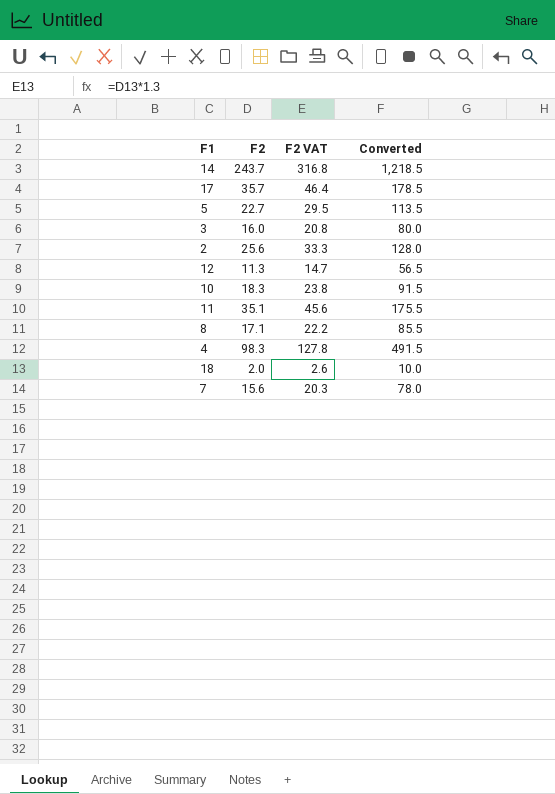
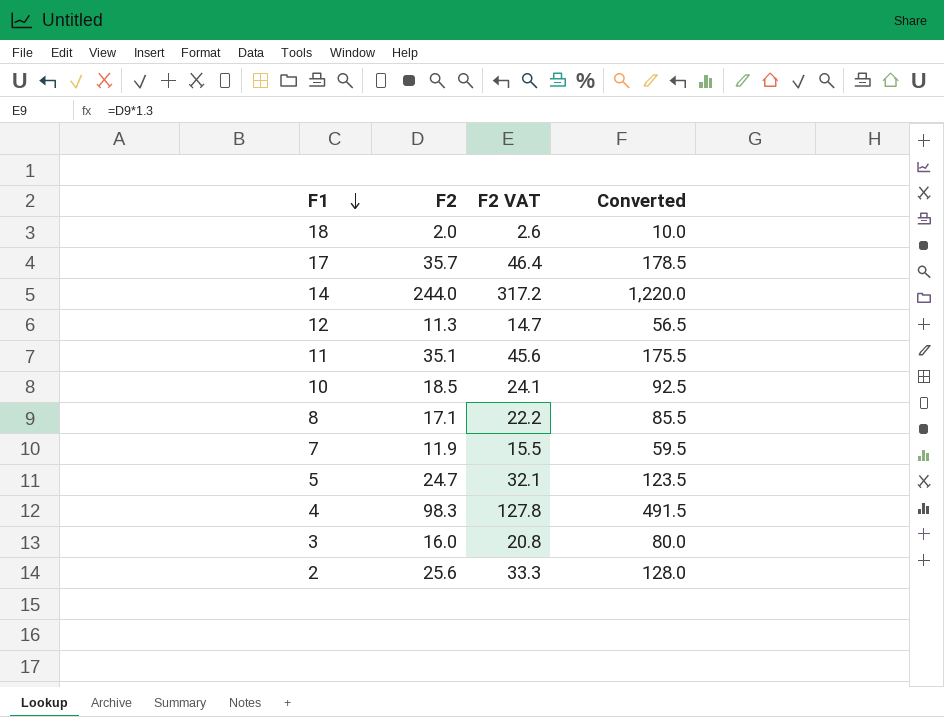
row order: none -> F1 descending
14 | F2: 243.7 -> 244.0
14 | F2 VAT: 316.8 -> 317.2
14 | Converted: 1,218.5 -> 1,220.0
10 | F2: 18.3 -> 18.5
10 | F2 VAT: 23.8 -> 24.1
10 | Converted: 91.5 -> 92.5
7 | F2: 15.6 -> 11.9
7 | F2 VAT: 20.3 -> 15.5
7 | Converted: 78.0 -> 59.5
5 | F2: 22.7 -> 24.7
5 | F2 VAT: 29.5 -> 32.1
5 | Converted: 113.5 -> 123.5

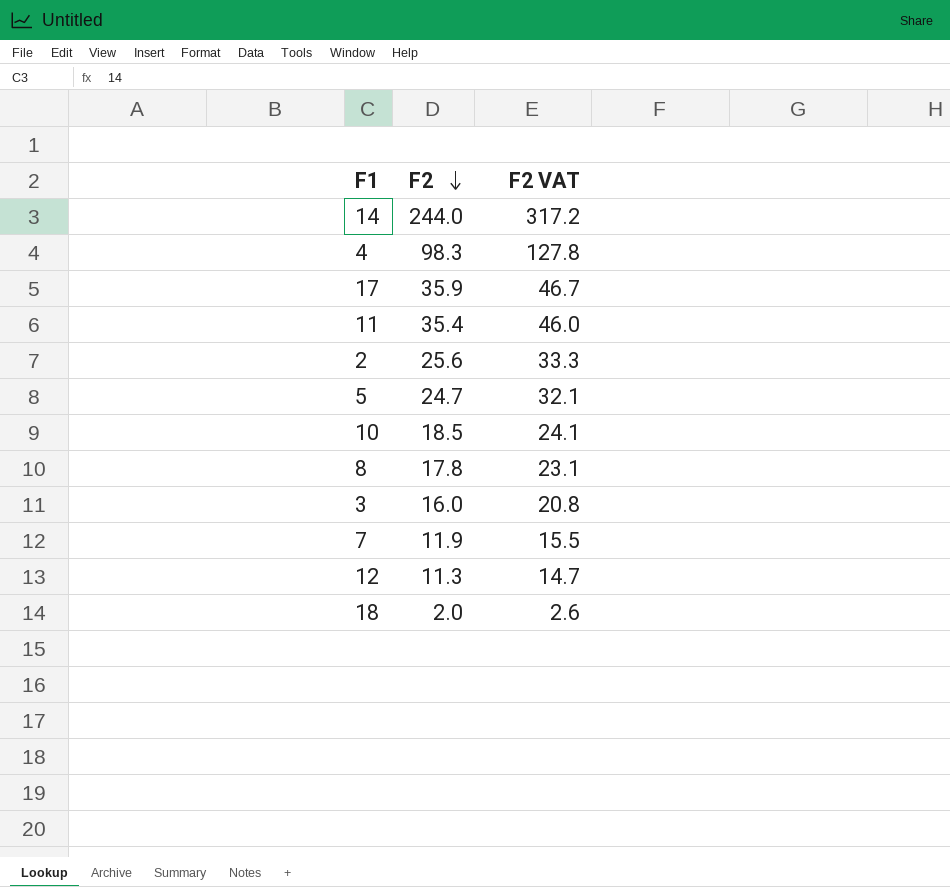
row order: F1 descending -> F2 descending
column Converted | formula: [F2] * 5 -> none
17 | F2: 35.7 -> 35.9
17 | F2 VAT: 46.4 -> 46.7
11 | F2: 35.1 -> 35.4
11 | F2 VAT: 45.6 -> 46.0
8 | F2: 17.1 -> 17.8
8 | F2 VAT: 22.2 -> 23.1

